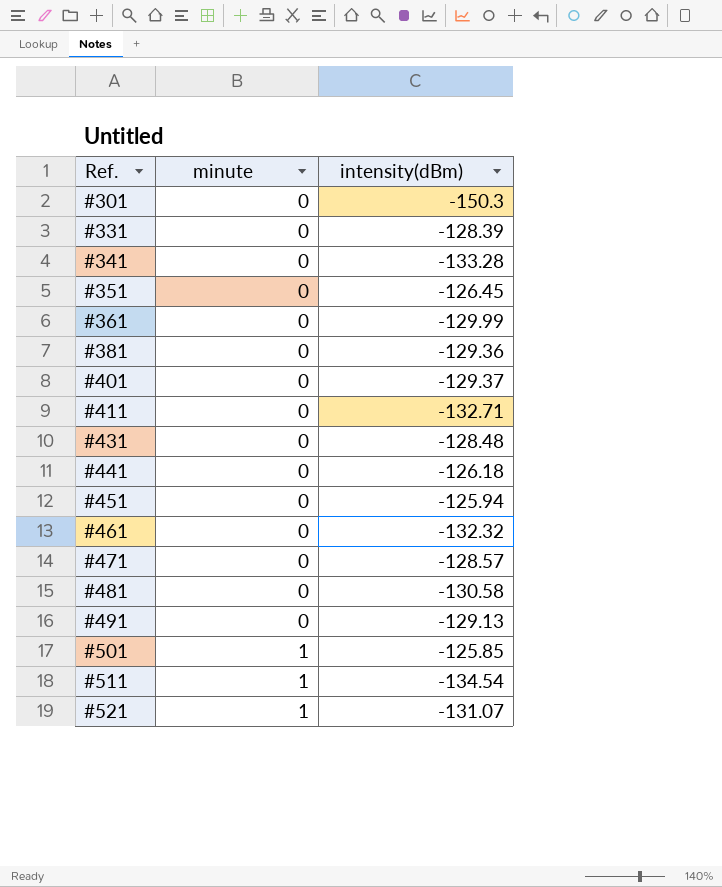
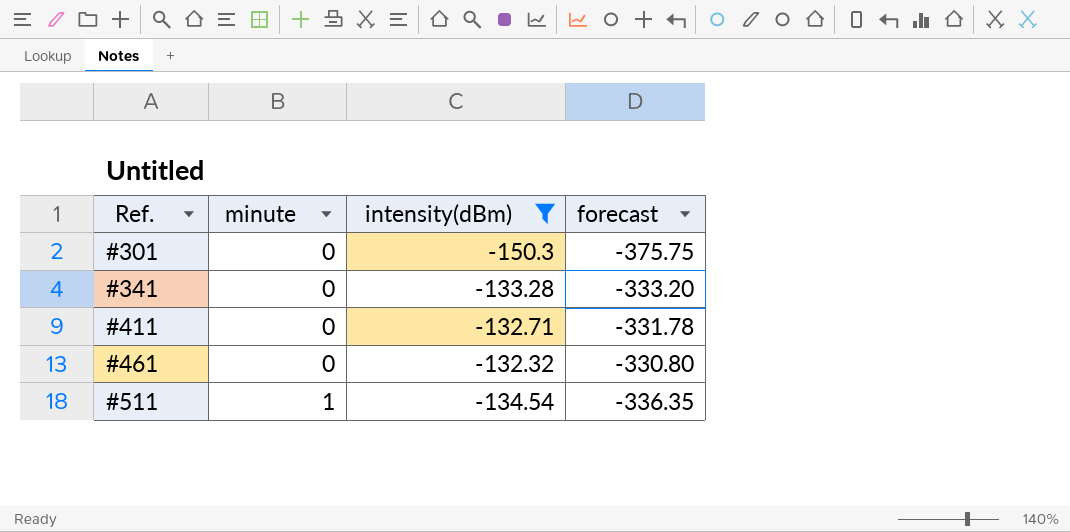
filter: none -> intensity(dBm) <= -132.32
column forecast | formula: none -> [intensity(dBm)] * 2.5

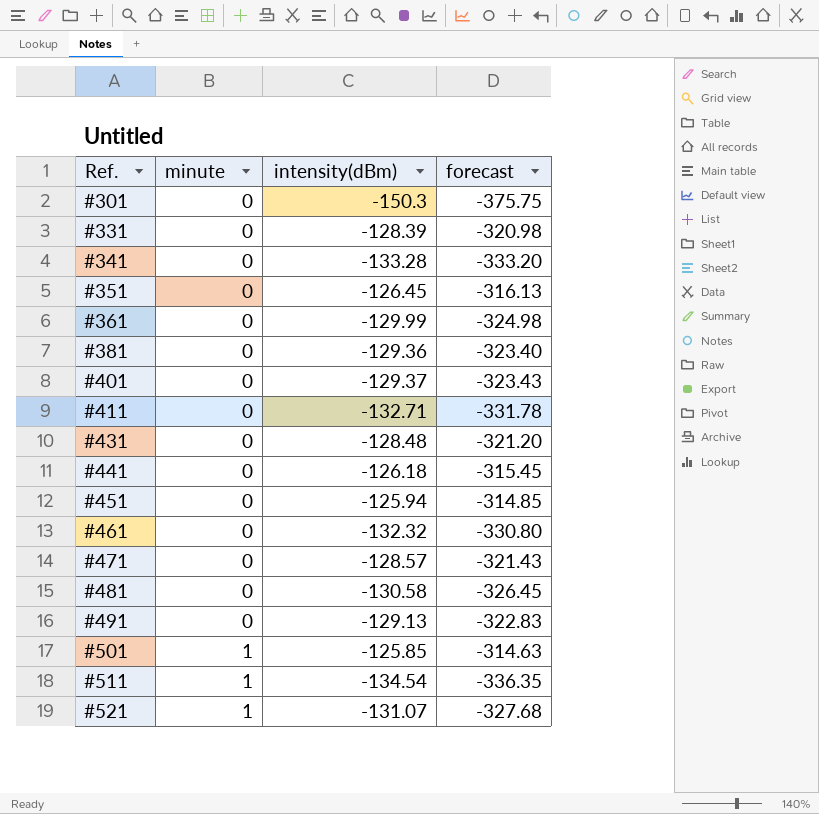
filter: intensity(dBm) <= -132.32 -> none

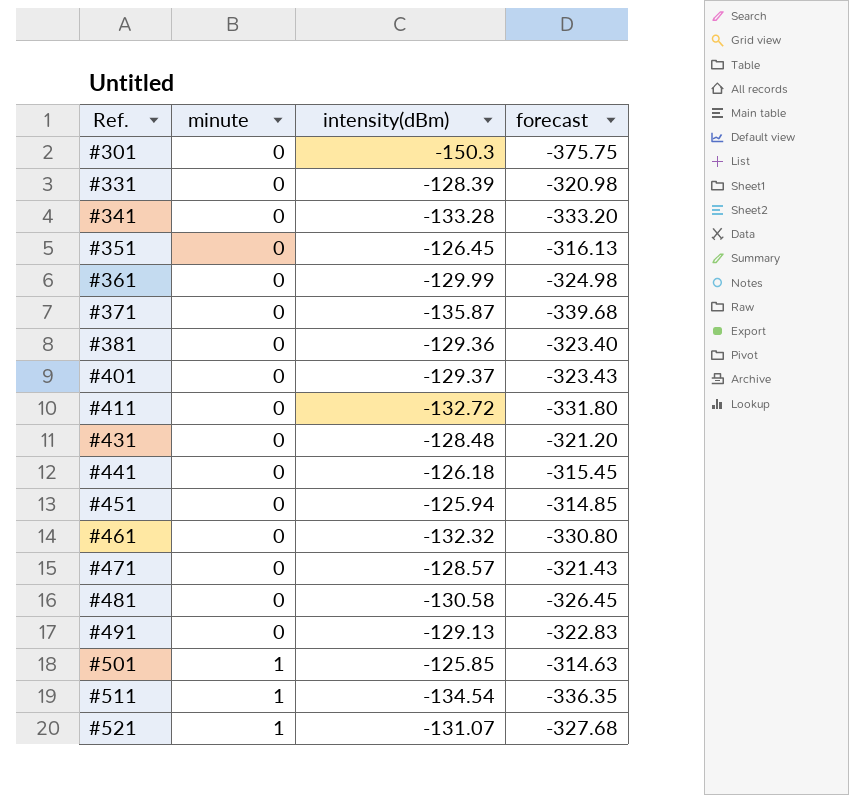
row #371: none -> 0 | -135.87 | -339.68
#411 | intensity(dBm): -132.71 -> -132.72
#411 | forecast: -331.78 -> -331.80

